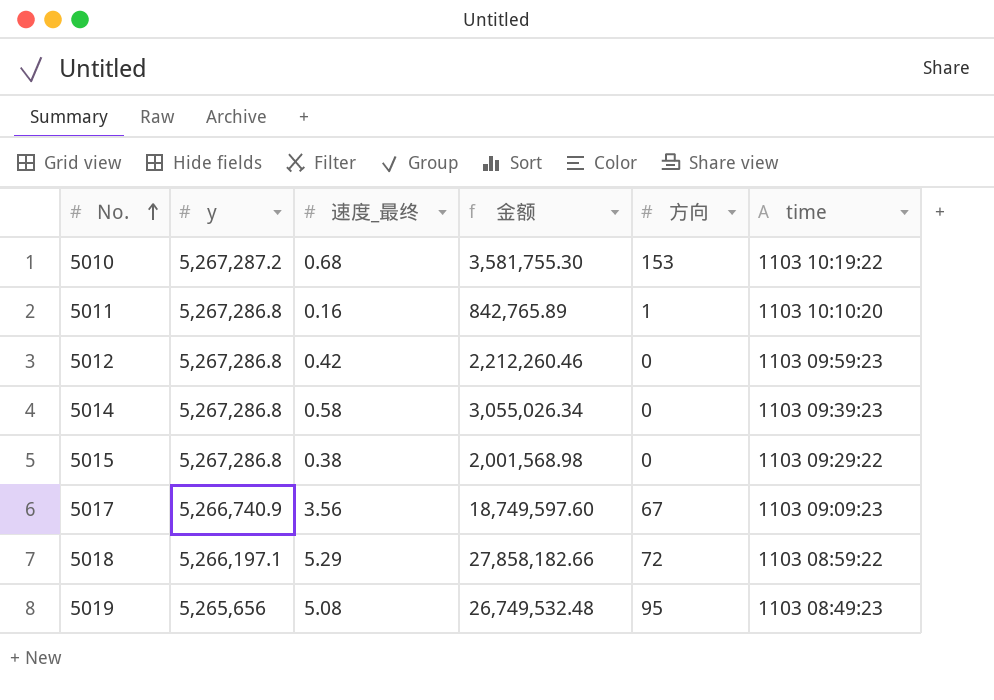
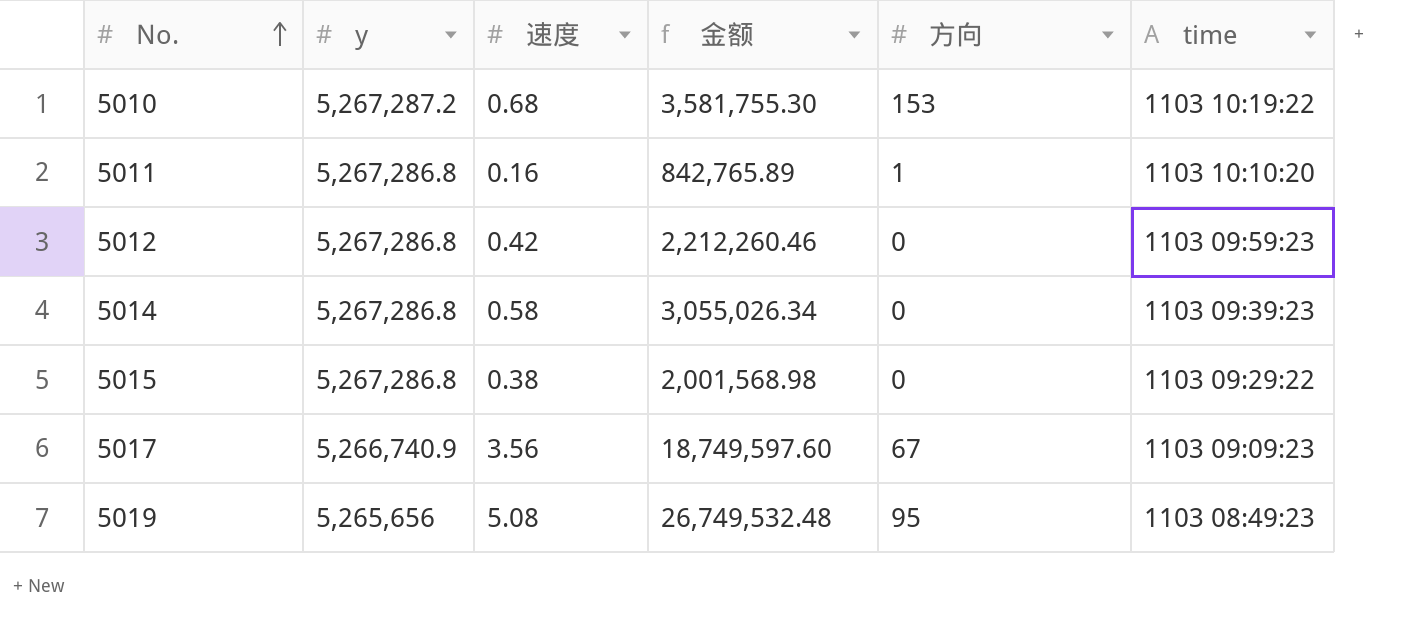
column name: 速度_最终 -> 速度
row 5018: 5,266,197.1 | 5.29 | 27,858,182.66 | 72 | 1103 08:59:22 -> none

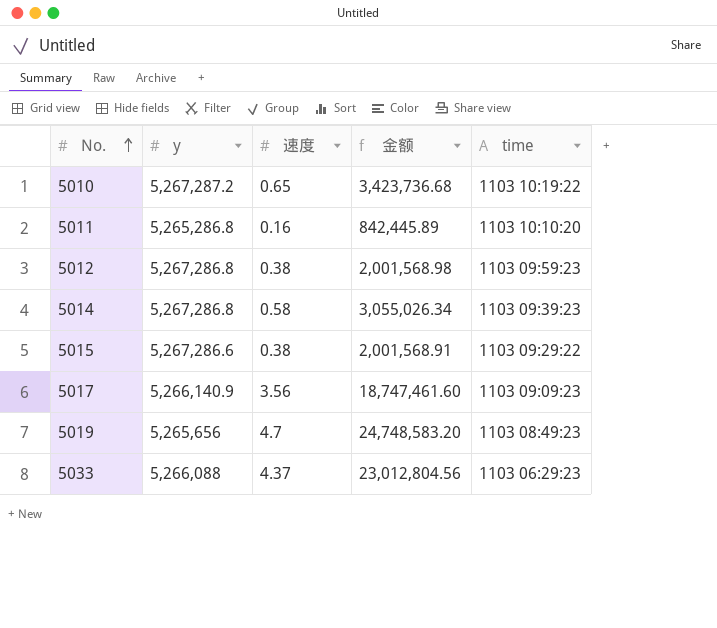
column 方向 | position: 5 -> none
5010 | 速度: 0.68 -> 0.65
5010 | 金额: 3,581,755.30 -> 3,423,736.68
5011 | y: 5,267,286.8 -> 5,265,286.8
5011 | 金额: 842,765.89 -> 842,445.89
5012 | 速度: 0.42 -> 0.38
5012 | 金额: 2,212,260.46 -> 2,001,568.98
5015 | y: 5,267,286.8 -> 5,267,286.6
5015 | 金额: 2,001,568.98 -> 2,001,568.91
5017 | y: 5,266,740.9 -> 5,266,140.9
5017 | 金额: 18,749,597.60 -> 18,747,461.60
5019 | 速度: 5.08 -> 4.7
5019 | 金额: 26,749,532.48 -> 24,748,583.20
row 5033: none -> 5,266,088 | 4.37 | 23,012,804.56 | 1103 06:29:23

